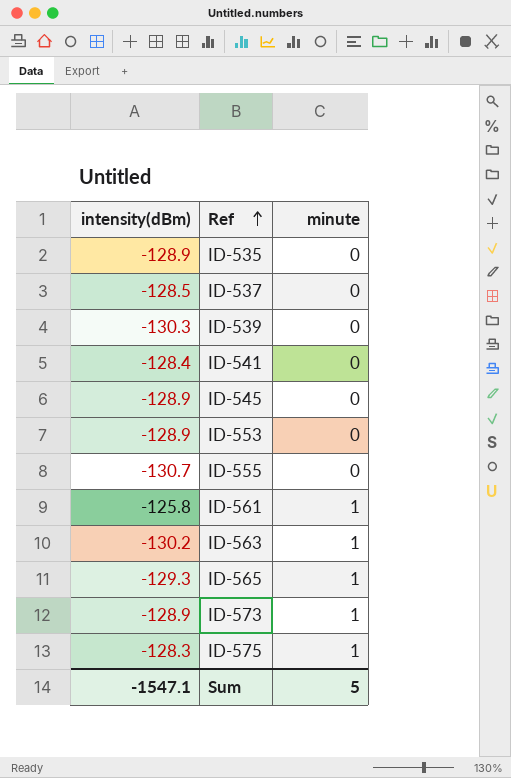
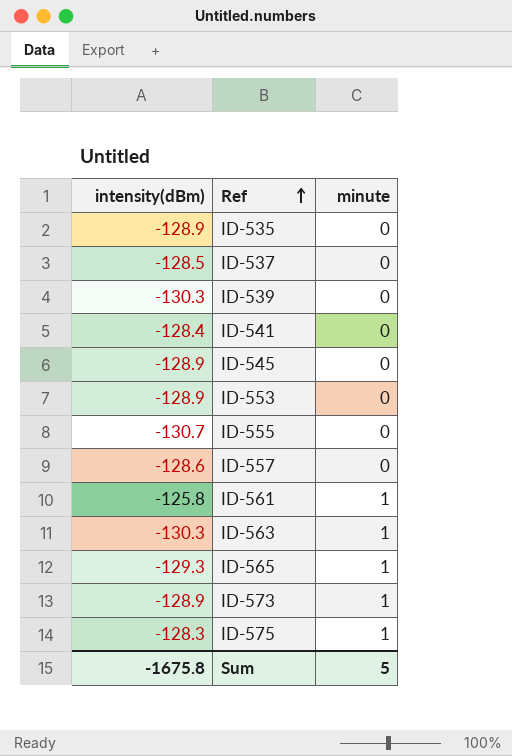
row ID-557: none -> -128.6 | 0
ID-563 | intensity(dBm): -130.2 -> -130.3
Sum | intensity(dBm): -1547.1 -> -1675.8

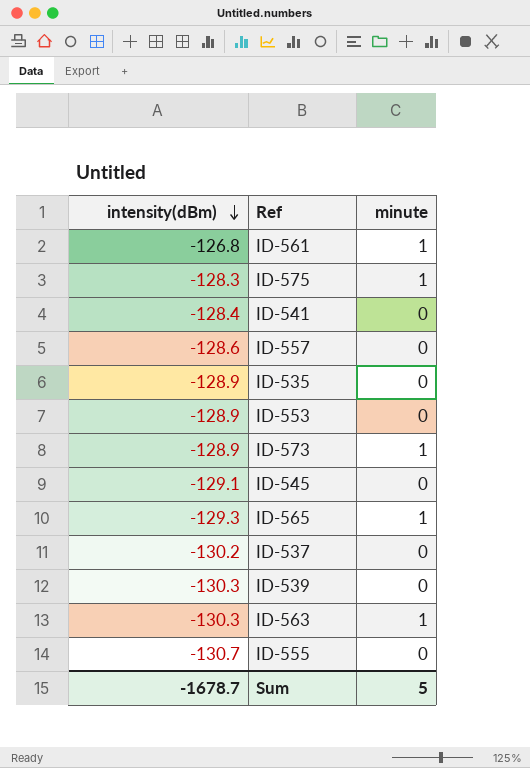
row order: Ref ascending -> intensity(dBm) descending
ID-561 | intensity(dBm): -125.8 -> -126.8
ID-545 | intensity(dBm): -128.9 -> -129.1
ID-537 | intensity(dBm): -128.5 -> -130.2
Sum | intensity(dBm): -1675.8 -> -1678.7

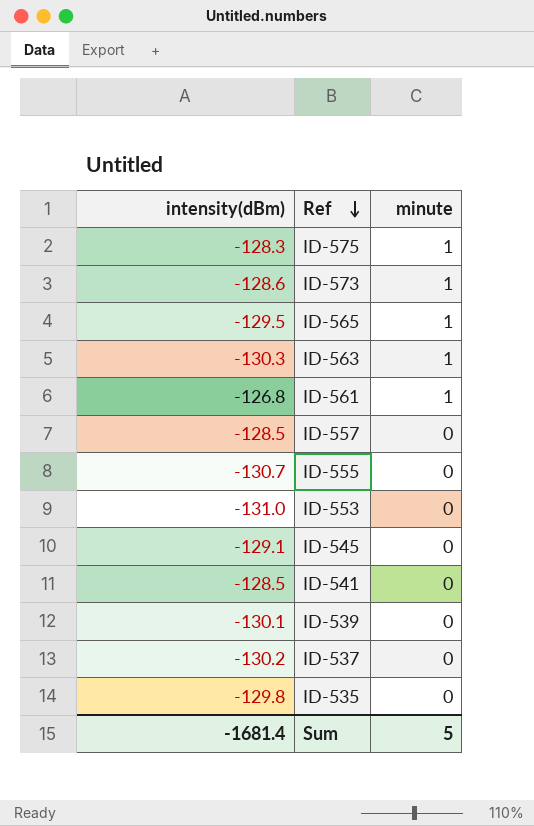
row order: intensity(dBm) descending -> Ref descending
ID-573 | intensity(dBm): -128.9 -> -128.6
ID-565 | intensity(dBm): -129.3 -> -129.5
ID-557 | intensity(dBm): -128.6 -> -128.5
ID-553 | intensity(dBm): -128.9 -> -131.0
ID-541 | intensity(dBm): -128.4 -> -128.5
ID-539 | intensity(dBm): -130.3 -> -130.1
ID-535 | intensity(dBm): -128.9 -> -129.8
Sum | intensity(dBm): -1678.7 -> -1681.4

